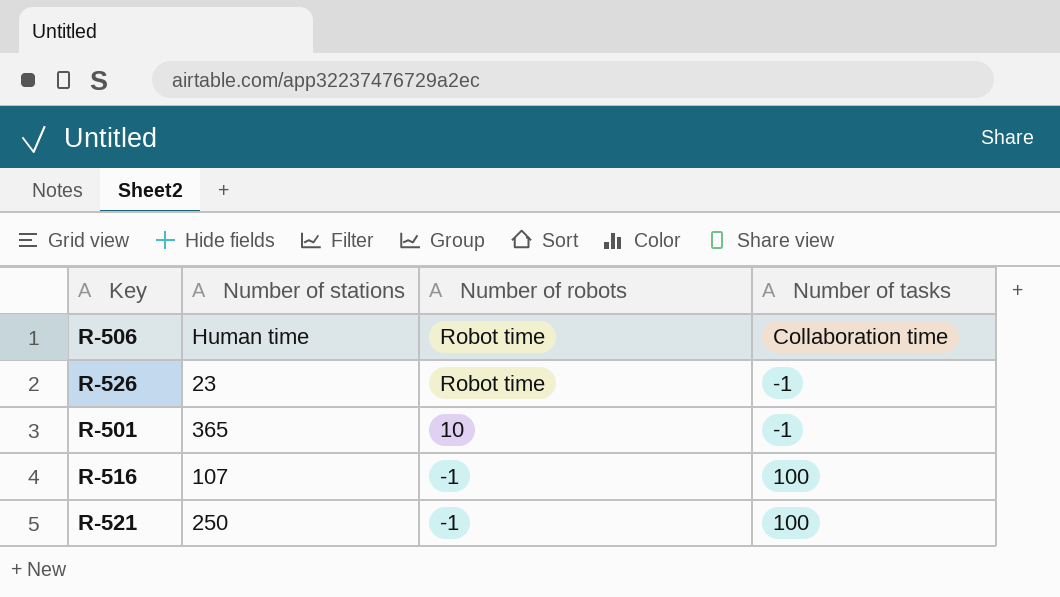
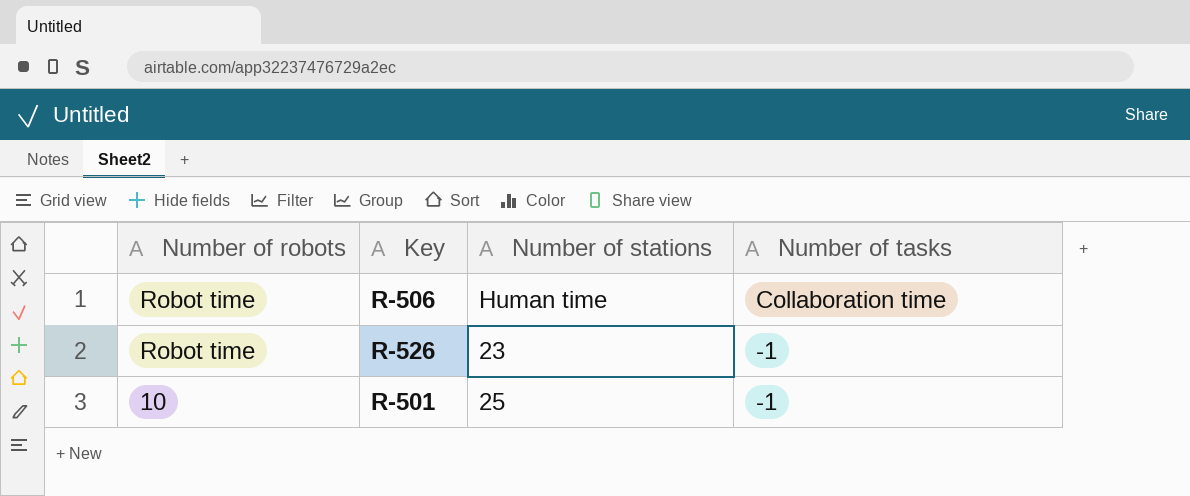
column Number of robots | position: 3 -> 1
row R-516: 107 | -1 | 100 -> none
row R-521: 250 | -1 | 100 -> none
R-501 | Number of stations: 365 -> 25

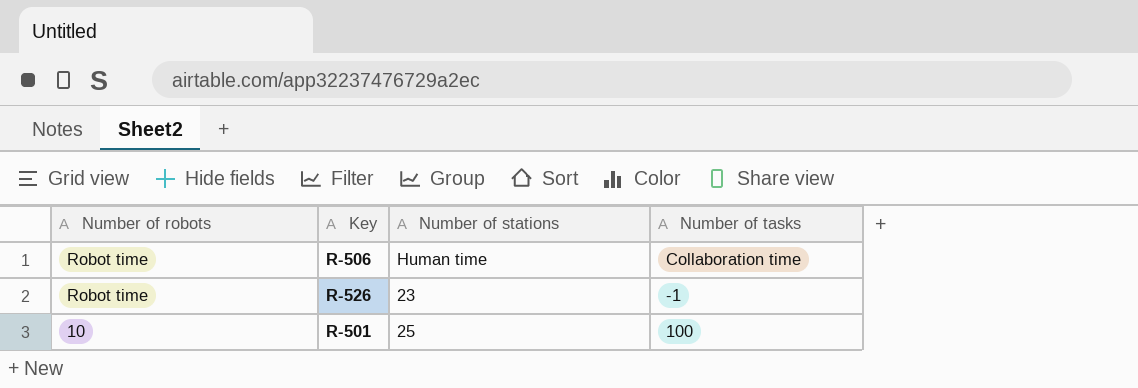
R-501 | Number of tasks: -1 -> 100

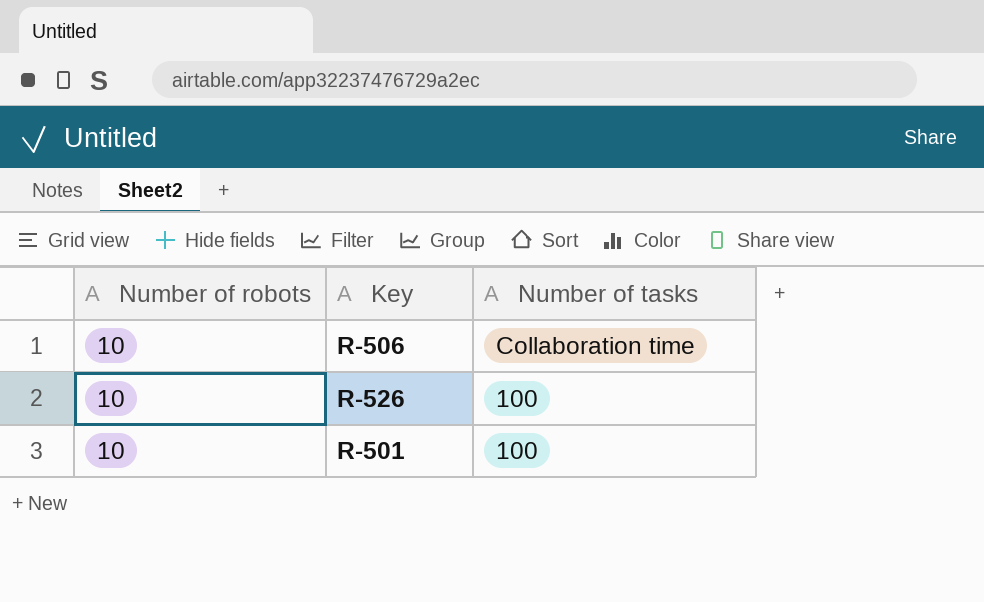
column Number of stations | position: 3 -> none
R-506 | Number of robots: Robot time -> 10
R-526 | Number of robots: Robot time -> 10
R-526 | Number of tasks: -1 -> 100

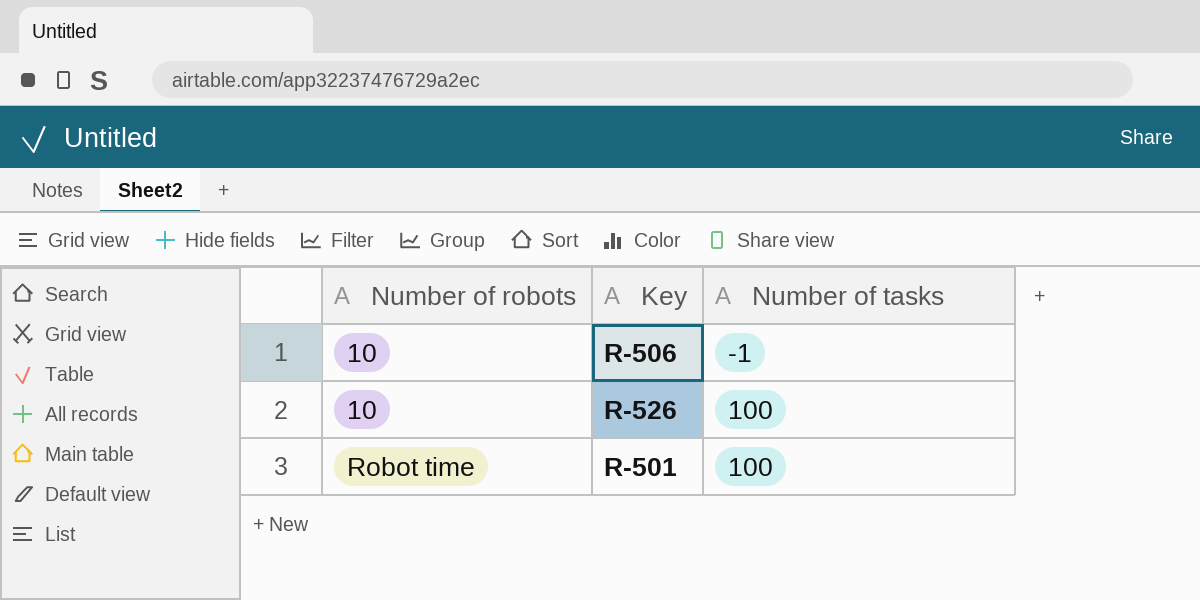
R-506 | Number of tasks: Collaboration time -> -1
R-501 | Number of robots: 10 -> Robot time

